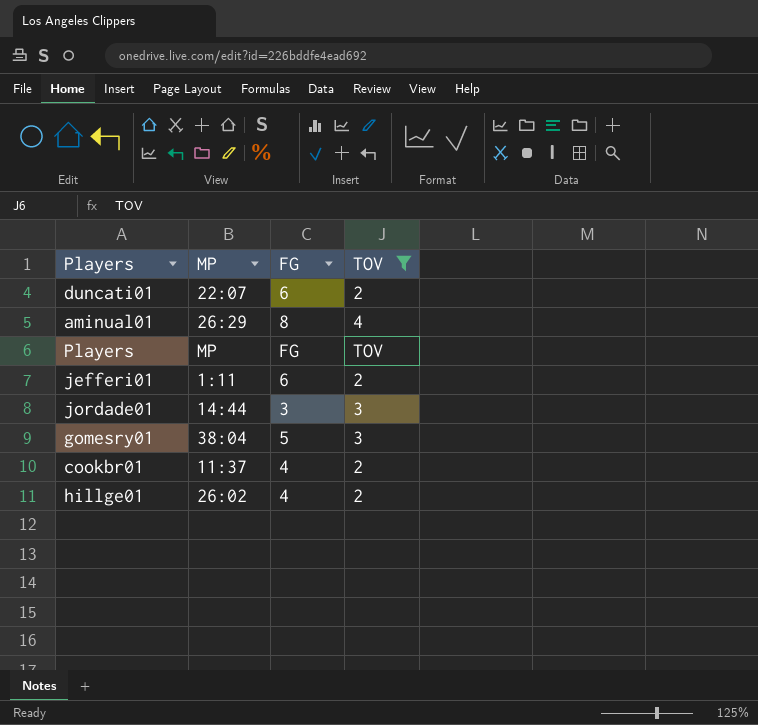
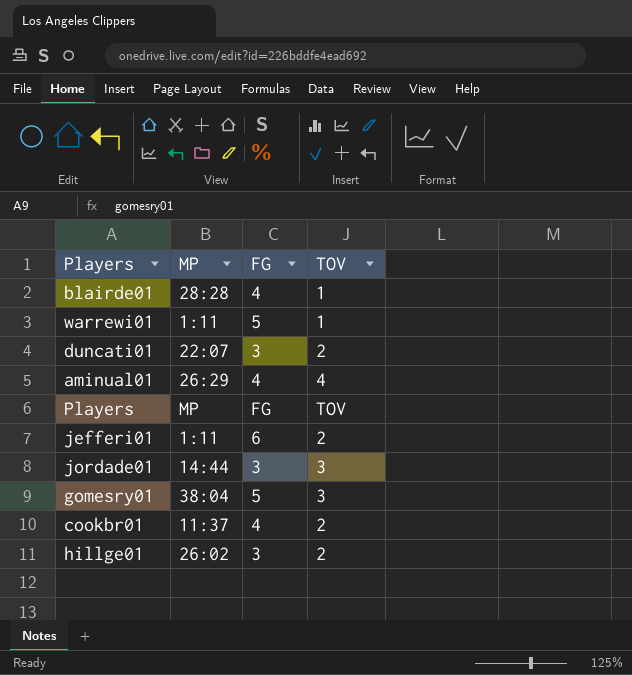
filter: TOV != 1 -> none
duncati01 | FG: 6 -> 3
aminual01 | FG: 8 -> 4
hillge01 | FG: 4 -> 3

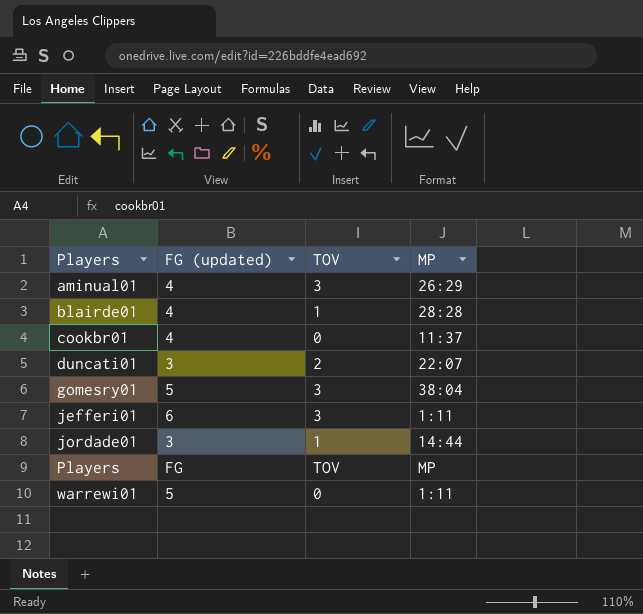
row order: none -> Players ascending
column name: FG -> FG (updated)
column MP | position: 2 -> 4
row hillge01: 26:02 | 3 | 2 -> none
aminual01 | TOV: 4 -> 3
cookbr01 | TOV: 2 -> 0
jefferi01 | TOV: 2 -> 3
jordade01 | TOV: 3 -> 1
warrewi01 | TOV: 1 -> 0

